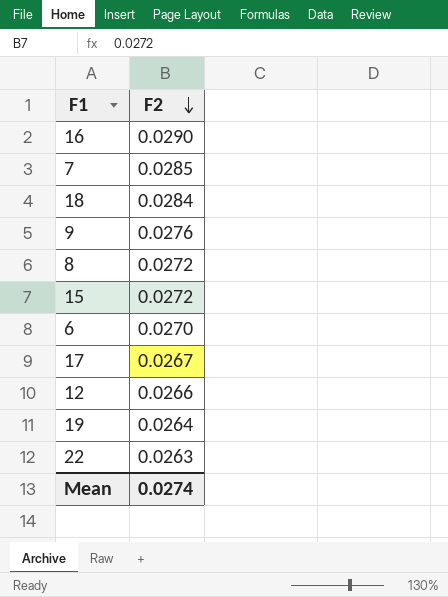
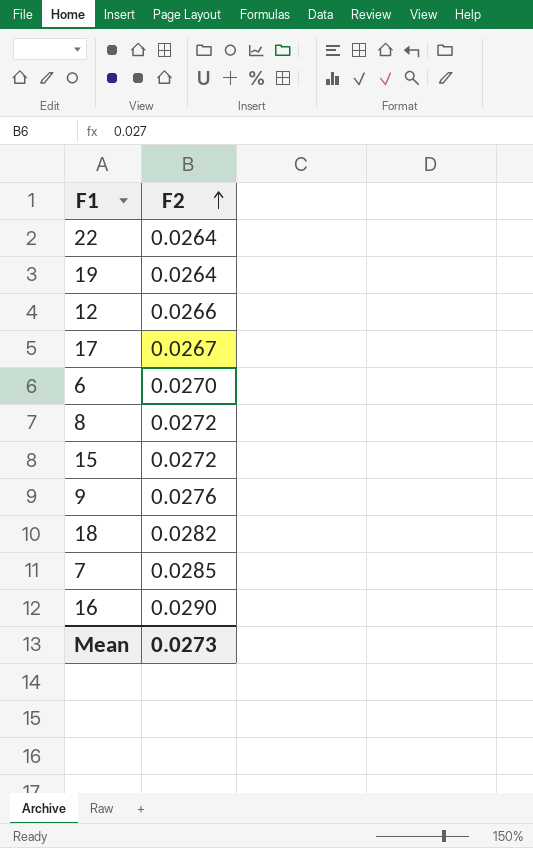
row order: F2 descending -> F2 ascending
22 | F2: 0.0263 -> 0.0264
18 | F2: 0.0284 -> 0.0282
Mean | F2: 0.0274 -> 0.0273

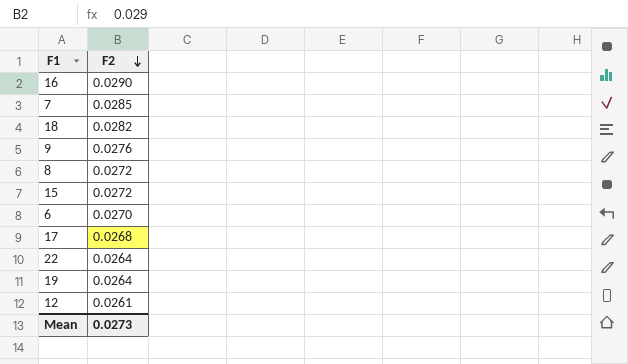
row order: F2 ascending -> F2 descending
17 | F2: 0.0267 -> 0.0268
12 | F2: 0.0266 -> 0.0261

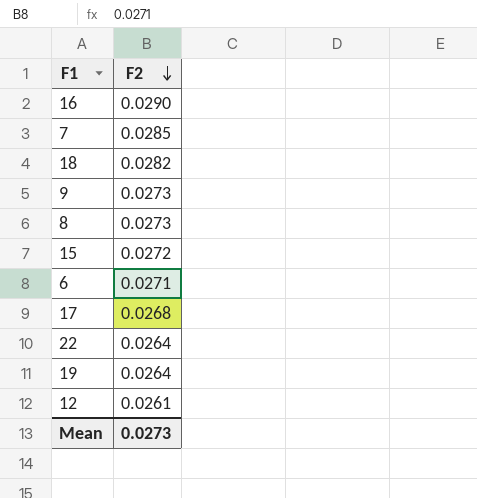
9 | F2: 0.0276 -> 0.0273
8 | F2: 0.0272 -> 0.0273
6 | F2: 0.0270 -> 0.0271

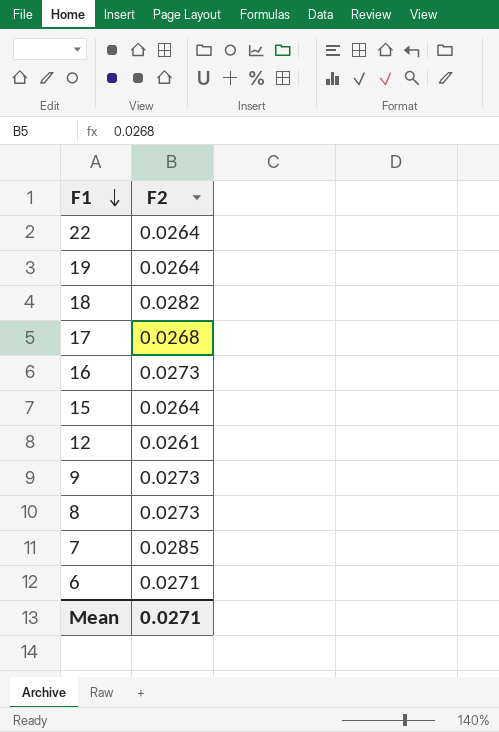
row order: F2 descending -> F1 descending
16 | F2: 0.0290 -> 0.0273
15 | F2: 0.0272 -> 0.0264
Mean | F2: 0.0273 -> 0.0271

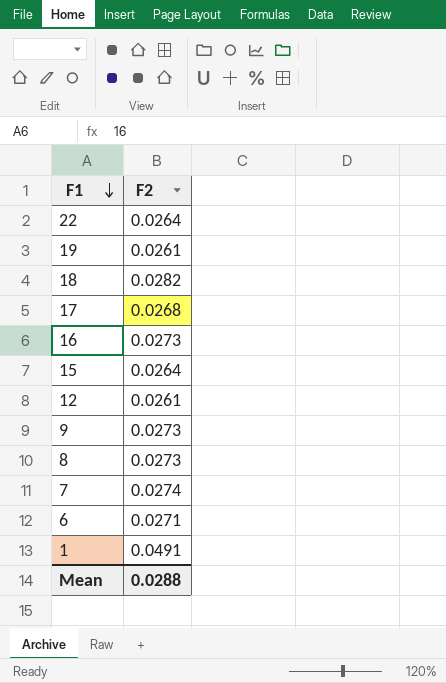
19 | F2: 0.0264 -> 0.0261
7 | F2: 0.0285 -> 0.0274
row 1: none -> 0.0491
Mean | F2: 0.0271 -> 0.0288

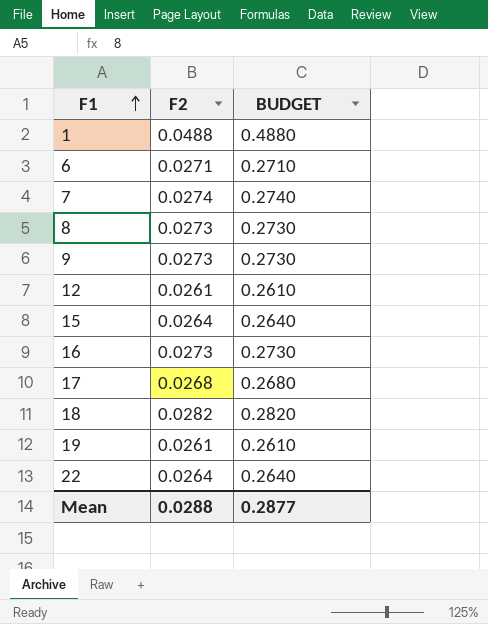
row order: F1 descending -> F1 ascending
column BUDGET | formula: none -> [F2] * 10
1 | F2: 0.0491 -> 0.0488

